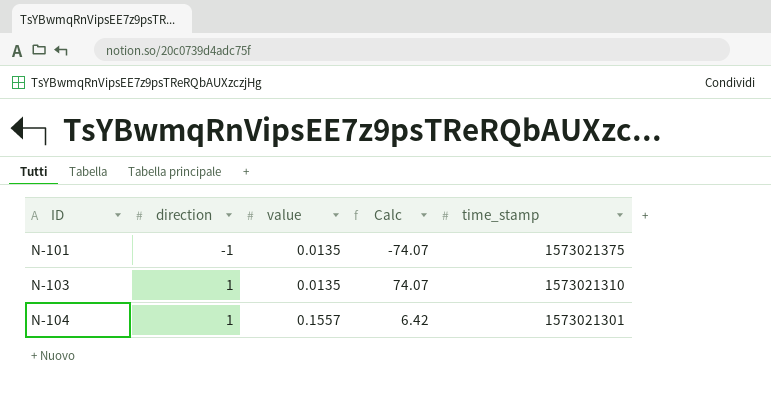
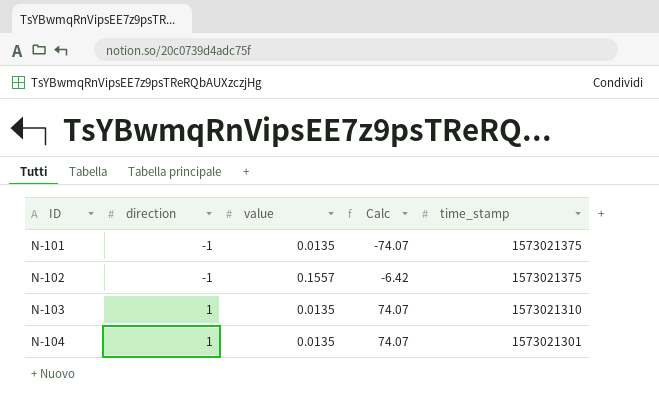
row N-102: none -> -1 | 0.1557 | -6.42 | 1573021375
N-104 | value: 0.1557 -> 0.0135
N-104 | Calc: 6.42 -> 74.07

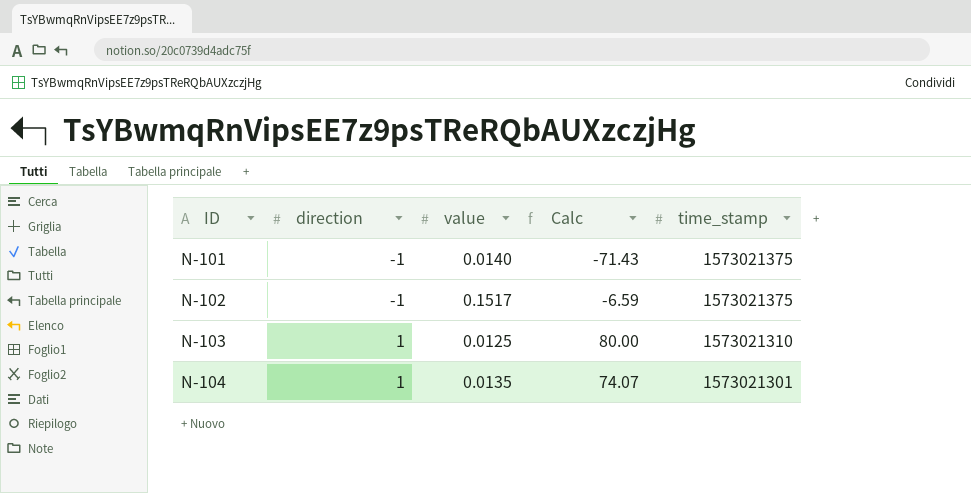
N-101 | value: 0.0135 -> 0.0140
N-101 | Calc: -74.07 -> -71.43
N-102 | value: 0.1557 -> 0.1517
N-102 | Calc: -6.42 -> -6.59
N-103 | value: 0.0135 -> 0.0125
N-103 | Calc: 74.07 -> 80.00

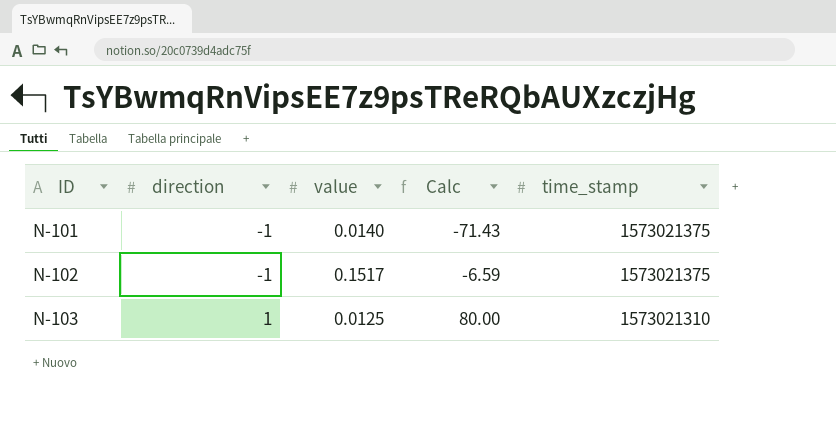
row N-104: 1 | 0.0135 | 74.07 | 1573021301 -> none

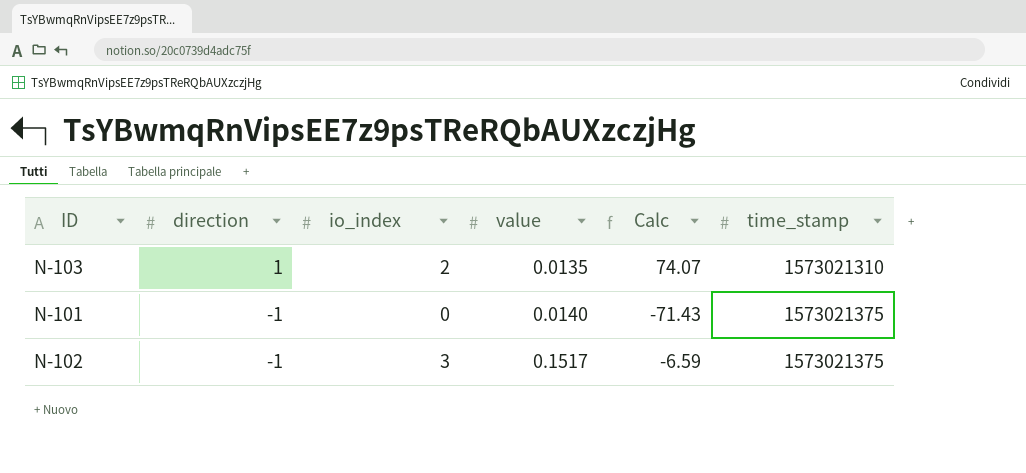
row order: ID ascending -> direction descending
column io_index | position: none -> 3
N-103 | value: 0.0125 -> 0.0135
N-103 | Calc: 80.00 -> 74.07

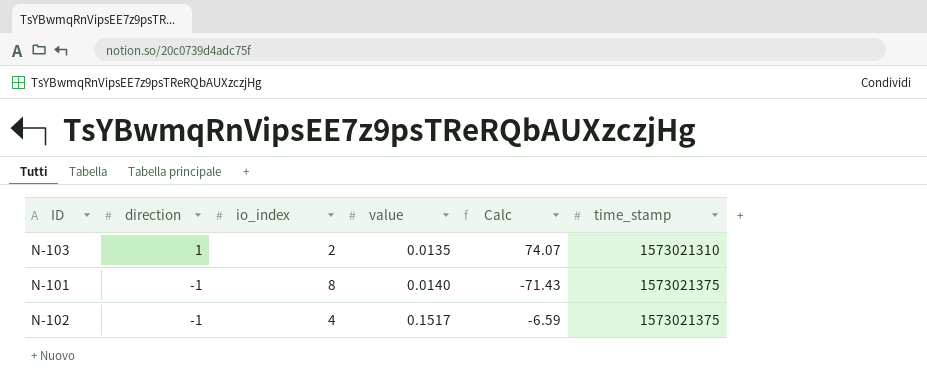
N-101 | io_index: 0 -> 8
N-102 | io_index: 3 -> 4

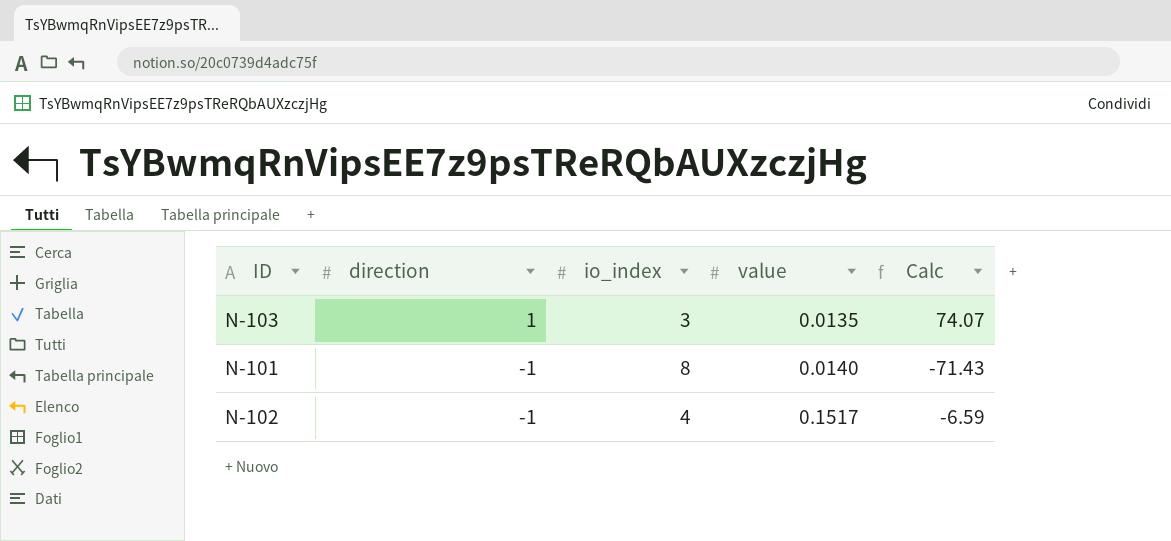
column time_stamp | position: 6 -> none
N-103 | io_index: 2 -> 3

